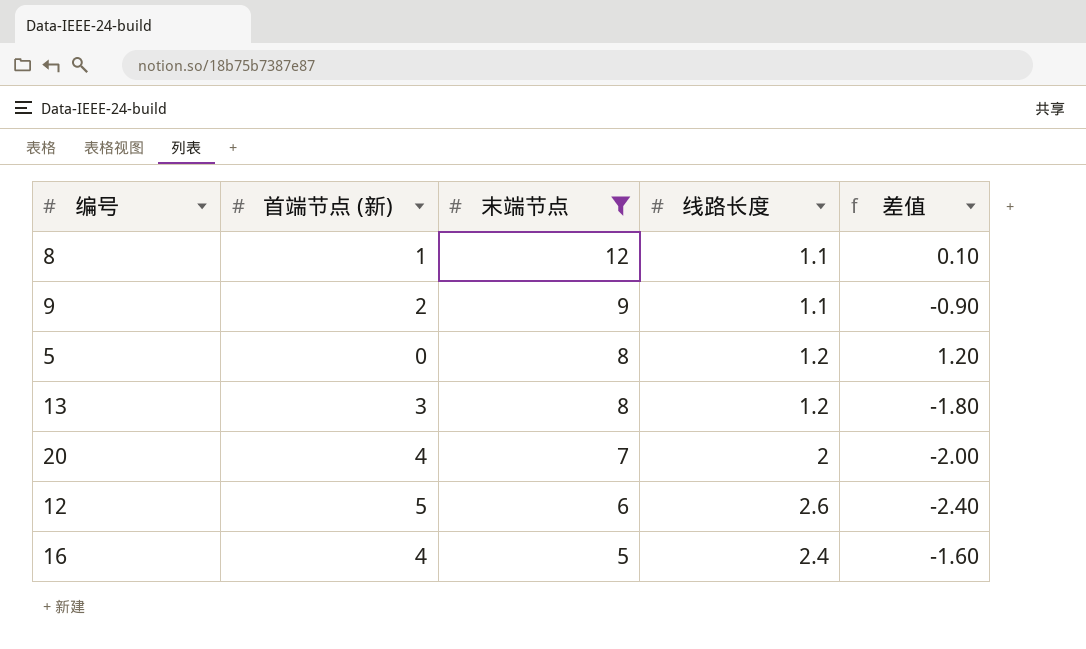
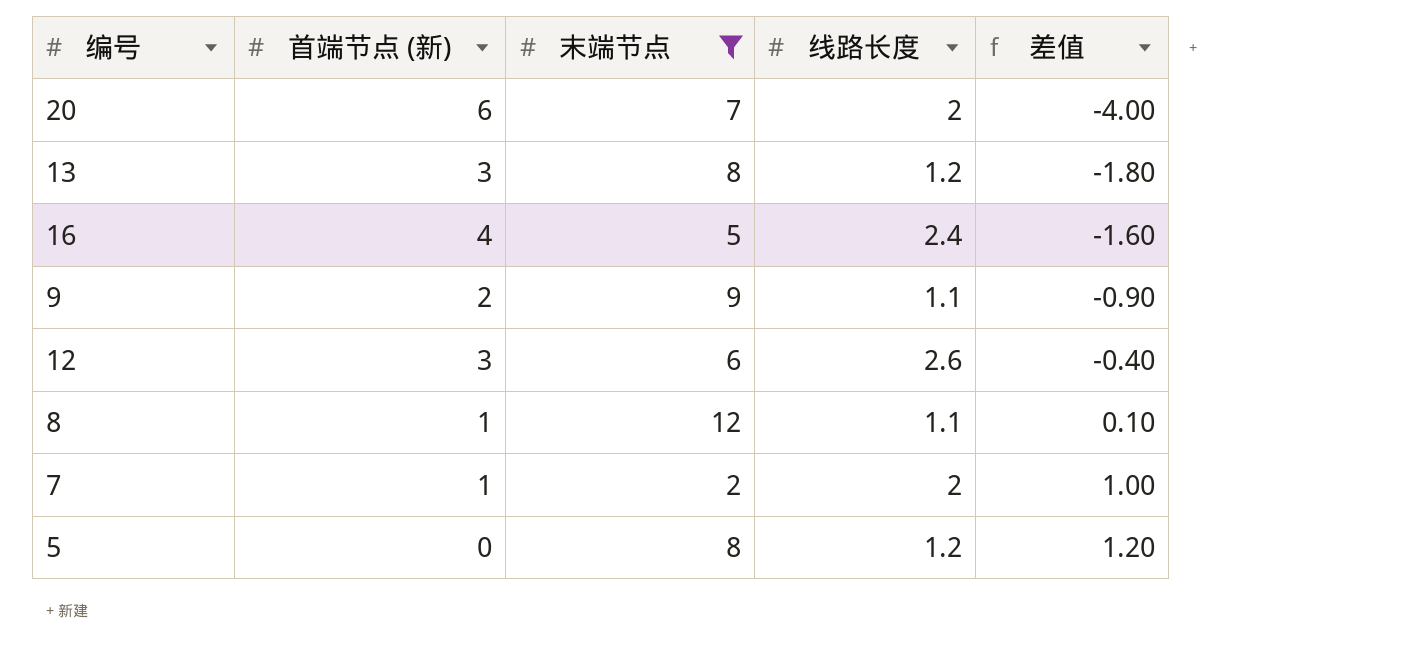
row order: 末端节点 descending -> 差值 ascending
20 | 首端节点 (新): 4 -> 6
20 | 差值: -2.00 -> -4.00
12 | 首端节点 (新): 5 -> 3
12 | 差值: -2.40 -> -0.40
row 7: none -> 1 | 2 | 2 | 1.00

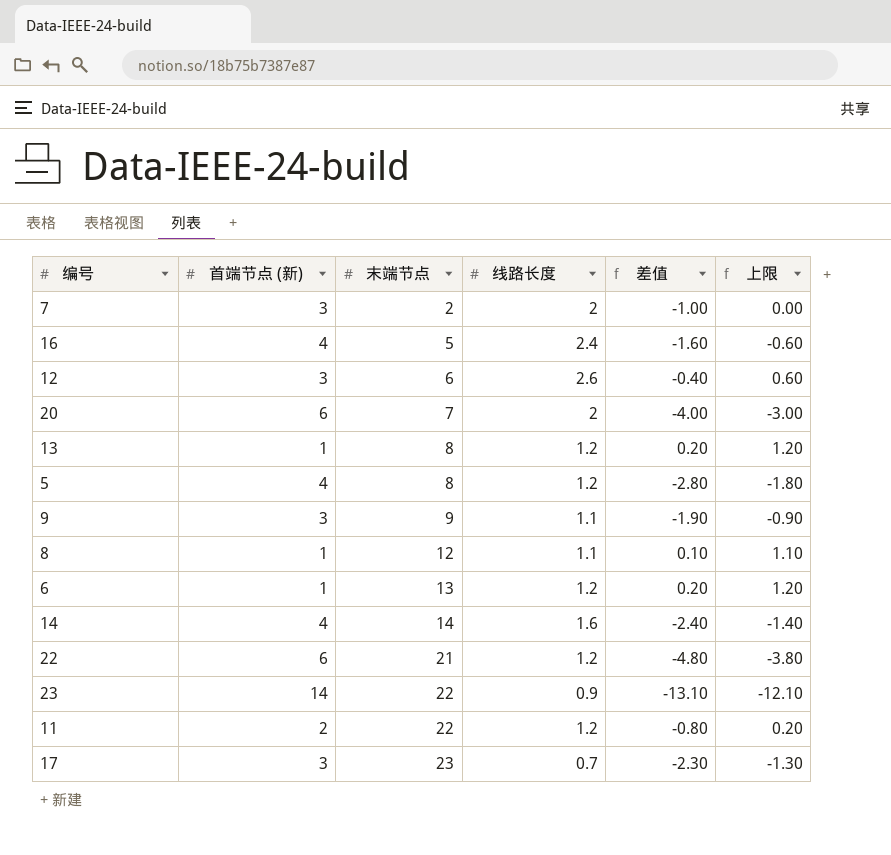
filter: 末端节点 <= 12 -> none
row order: 差值 ascending -> 末端节点 ascending
column 上限 | formula: none -> [差值] + 1
7 | 首端节点 (新): 1 -> 3
7 | 差值: 1.00 -> -1.00
13 | 首端节点 (新): 3 -> 1
13 | 差值: -1.80 -> 0.20
5 | 首端节点 (新): 0 -> 4
5 | 差值: 1.20 -> -2.80
9 | 首端节点 (新): 2 -> 3
9 | 差值: -0.90 -> -1.90

